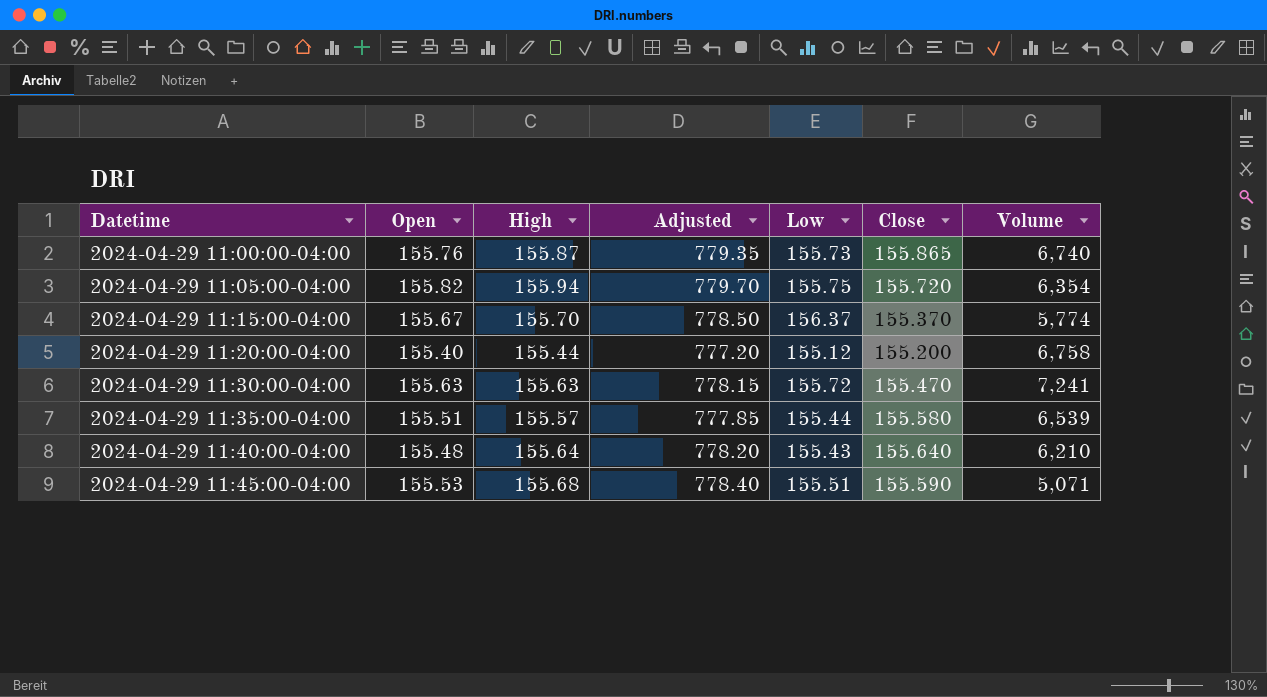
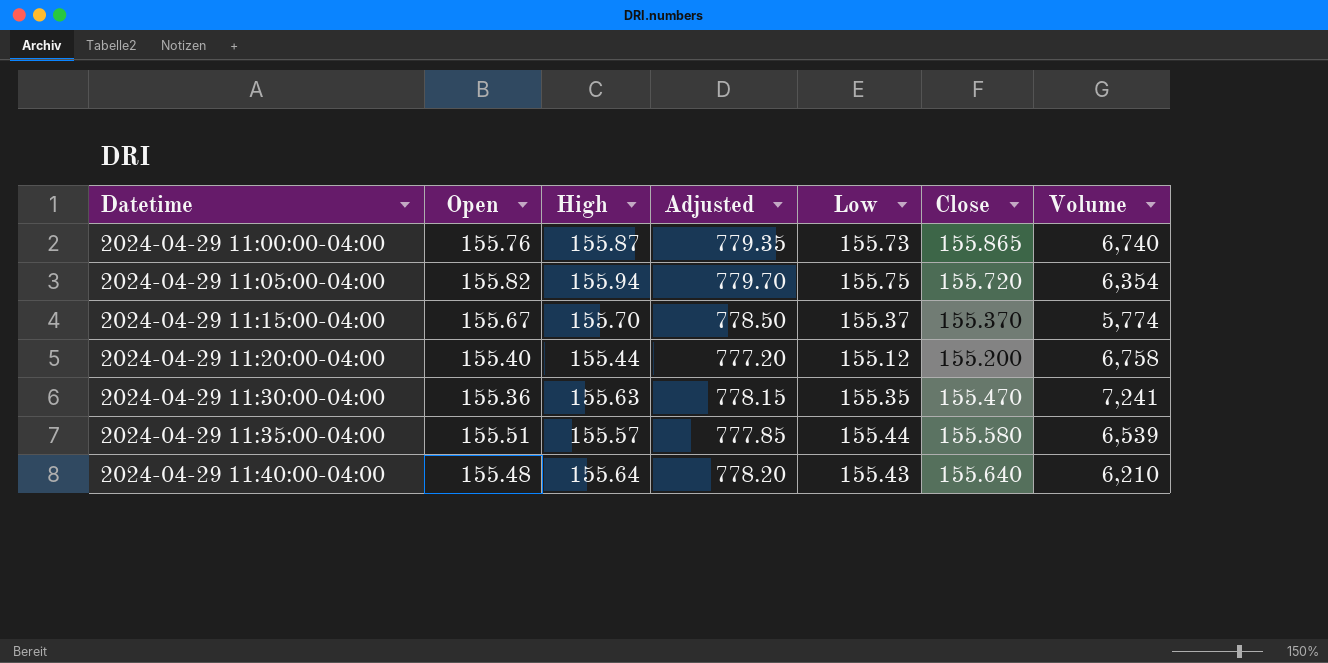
row 2024-04-29 11:45:00-04:00: 155.53 | 155.68 | 778.40 | 155.51 | 155.590 | 5,071 -> none
2024-04-29 11:15:00-04:00 | Low: 156.37 -> 155.37
2024-04-29 11:30:00-04:00 | Open: 155.63 -> 155.36
2024-04-29 11:30:00-04:00 | Low: 155.72 -> 155.35

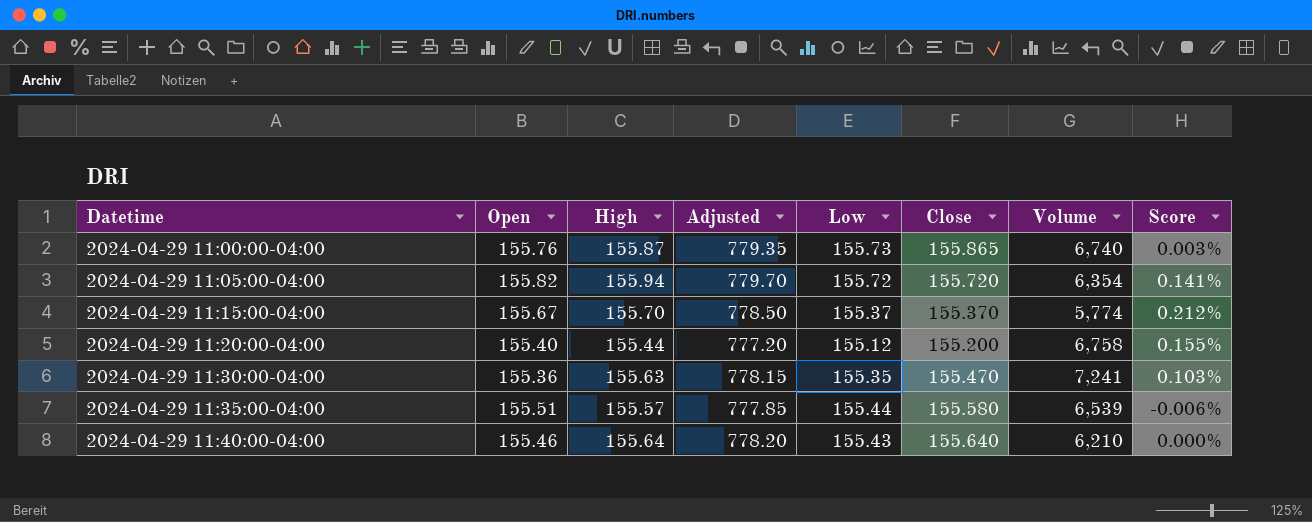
column Score | formula: none -> ([High] - [Close]) / [Close]
2024-04-29 11:05:00-04:00 | Low: 155.75 -> 155.72
2024-04-29 11:40:00-04:00 | Open: 155.48 -> 155.46

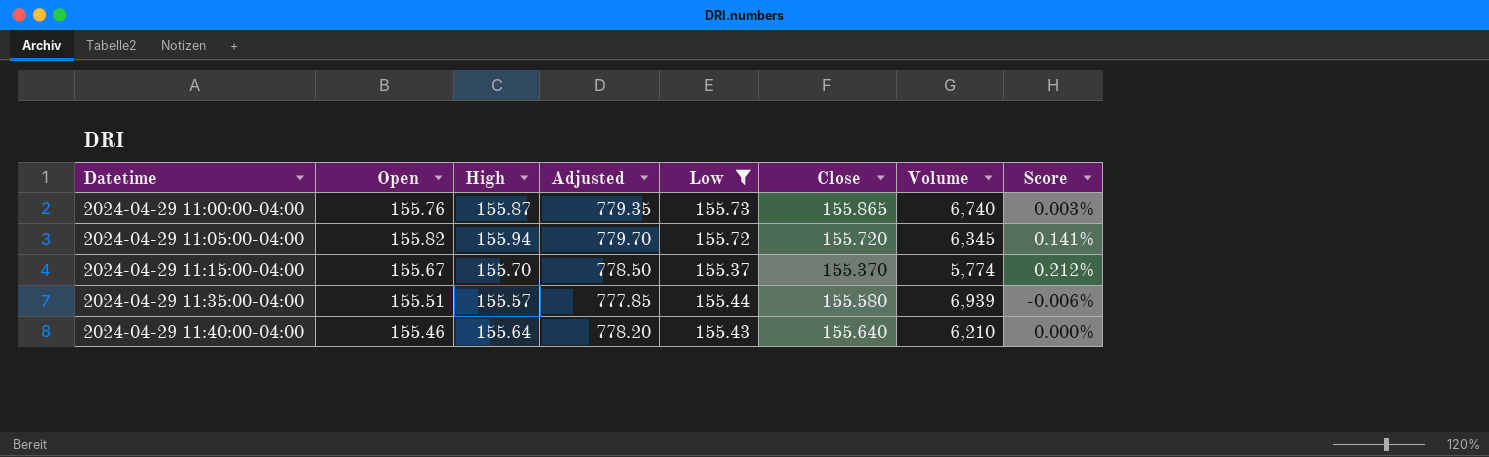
filter: none -> Low >= 155.37
2024-04-29 11:05:00-04:00 | Volume: 6,354 -> 6,345
2024-04-29 11:35:00-04:00 | Volume: 6,539 -> 6,939

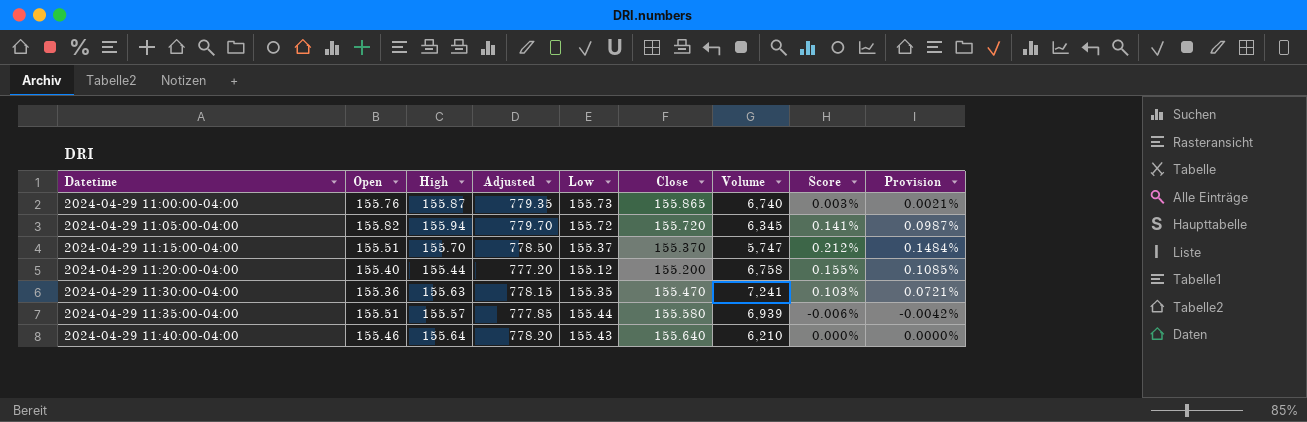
filter: Low >= 155.37 -> none
column Provision | formula: none -> [Score] * 0.7
2024-04-29 11:15:00-04:00 | Open: 155.67 -> 155.51
2024-04-29 11:15:00-04:00 | Volume: 5,774 -> 5,747

